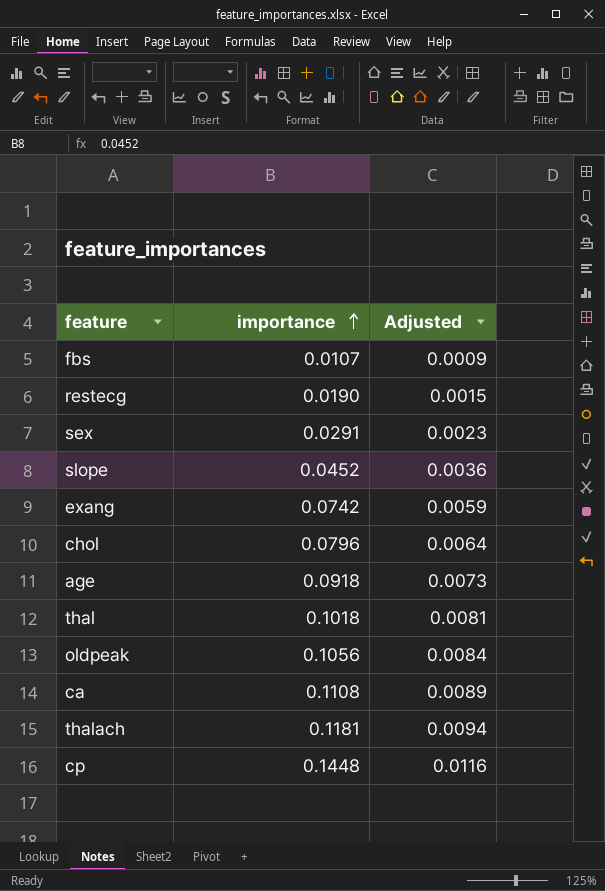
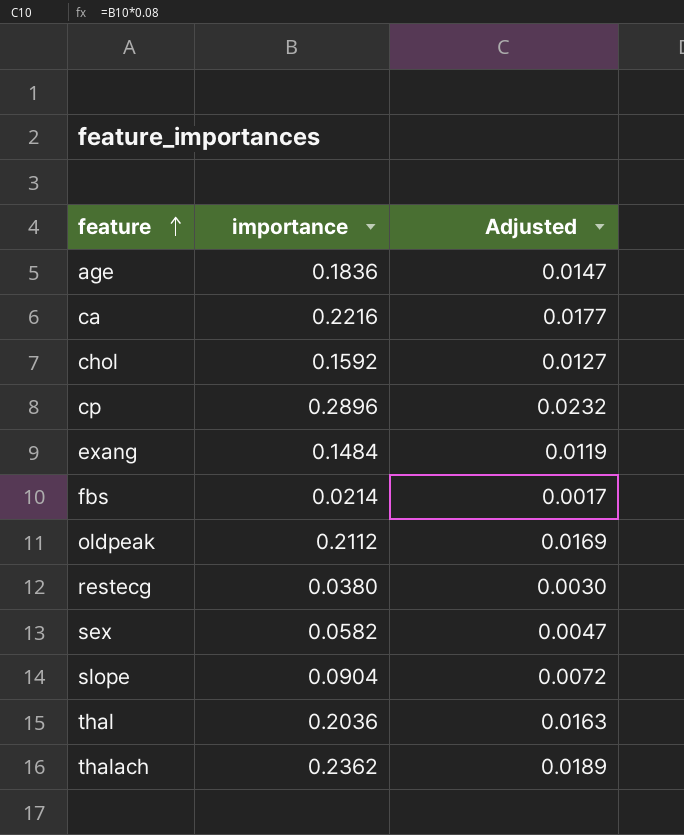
row order: importance ascending -> feature ascending
age | importance: 0.0918 -> 0.1836
age | Adjusted: 0.0073 -> 0.0147
ca | importance: 0.1108 -> 0.2216
ca | Adjusted: 0.0089 -> 0.0177
chol | importance: 0.0796 -> 0.1592
chol | Adjusted: 0.0064 -> 0.0127
cp | importance: 0.1448 -> 0.2896
cp | Adjusted: 0.0116 -> 0.0232
exang | importance: 0.0742 -> 0.1484
exang | Adjusted: 0.0059 -> 0.0119
fbs | importance: 0.0107 -> 0.0214
fbs | Adjusted: 0.0009 -> 0.0017
oldpeak | importance: 0.1056 -> 0.2112
oldpeak | Adjusted: 0.0084 -> 0.0169
restecg | importance: 0.0190 -> 0.0380
restecg | Adjusted: 0.0015 -> 0.0030
sex | importance: 0.0291 -> 0.0582
sex | Adjusted: 0.0023 -> 0.0047
slope | importance: 0.0452 -> 0.0904
slope | Adjusted: 0.0036 -> 0.0072
thal | importance: 0.1018 -> 0.2036
thal | Adjusted: 0.0081 -> 0.0163
thalach | importance: 0.1181 -> 0.2362
thalach | Adjusted: 0.0094 -> 0.0189

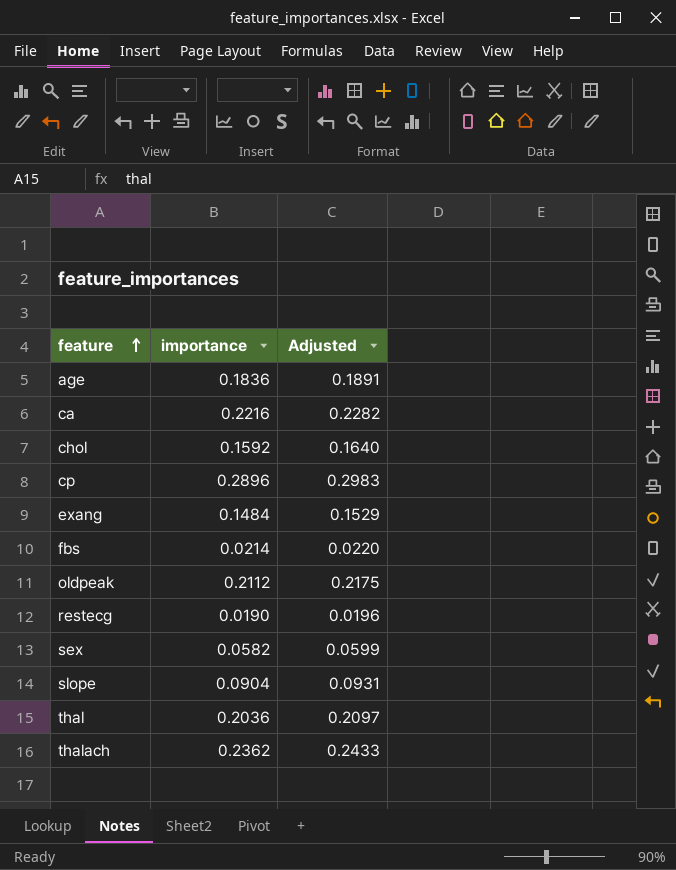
column Adjusted | formula: [importance] * 0.08 -> [importance] * 1.03
restecg | importance: 0.0380 -> 0.0190

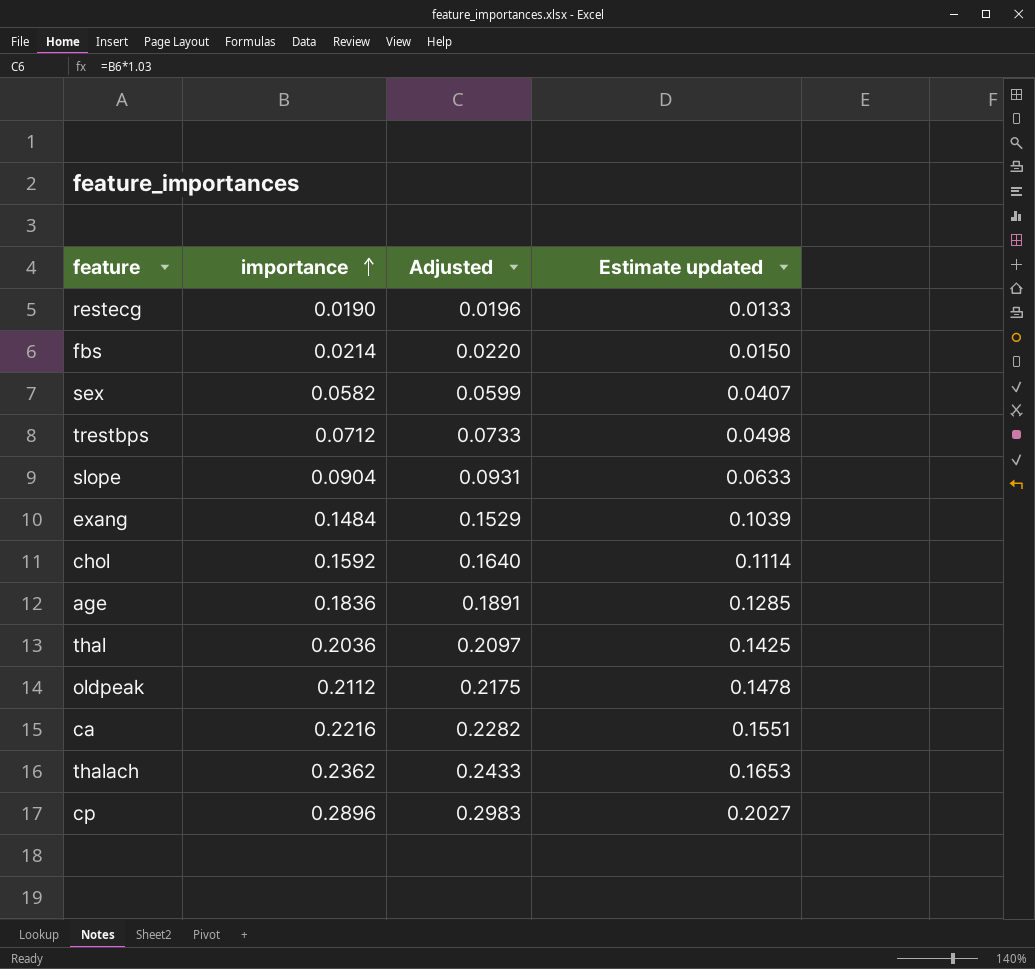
row order: feature ascending -> importance ascending
column Estimate updated | formula: none -> [importance] * 0.7
row trestbps: none -> 0.0712 | 0.0733 | 0.0498

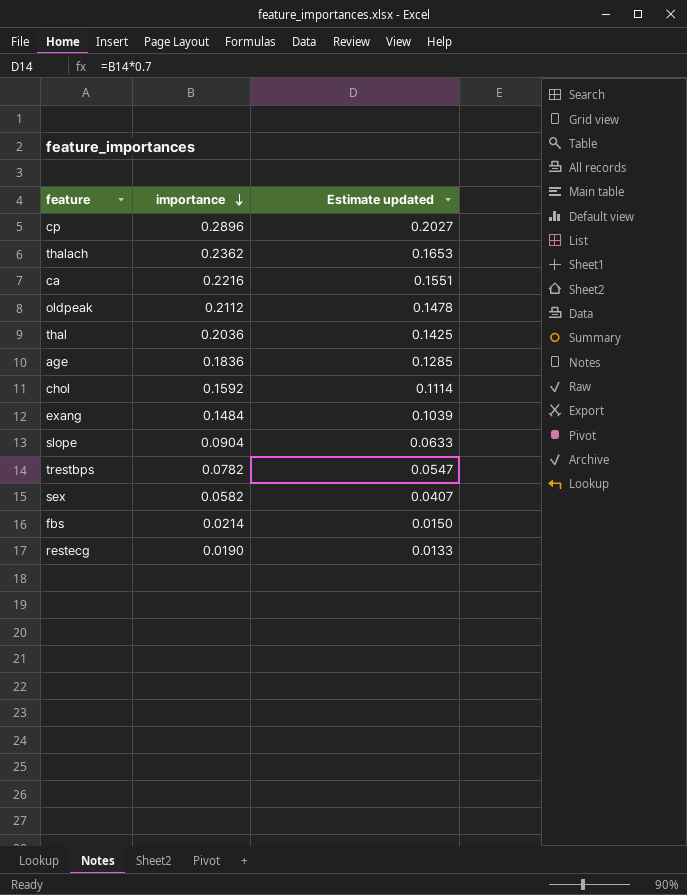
row order: importance ascending -> importance descending
column Adjusted | formula: [importance] * 1.03 -> none
trestbps | importance: 0.0712 -> 0.0782
trestbps | Estimate updated: 0.0498 -> 0.0547

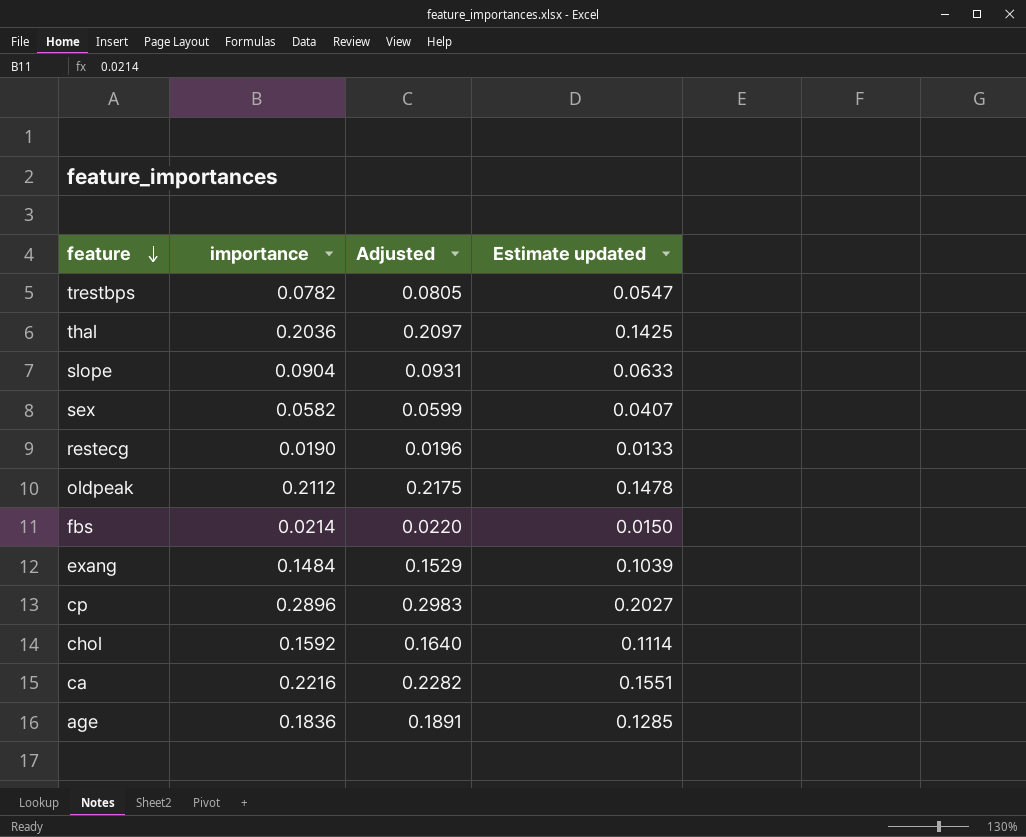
row order: importance descending -> feature descending
column Adjusted | formula: none -> [importance] * 1.03
row thalach: 0.2362 | 0.1653 -> none

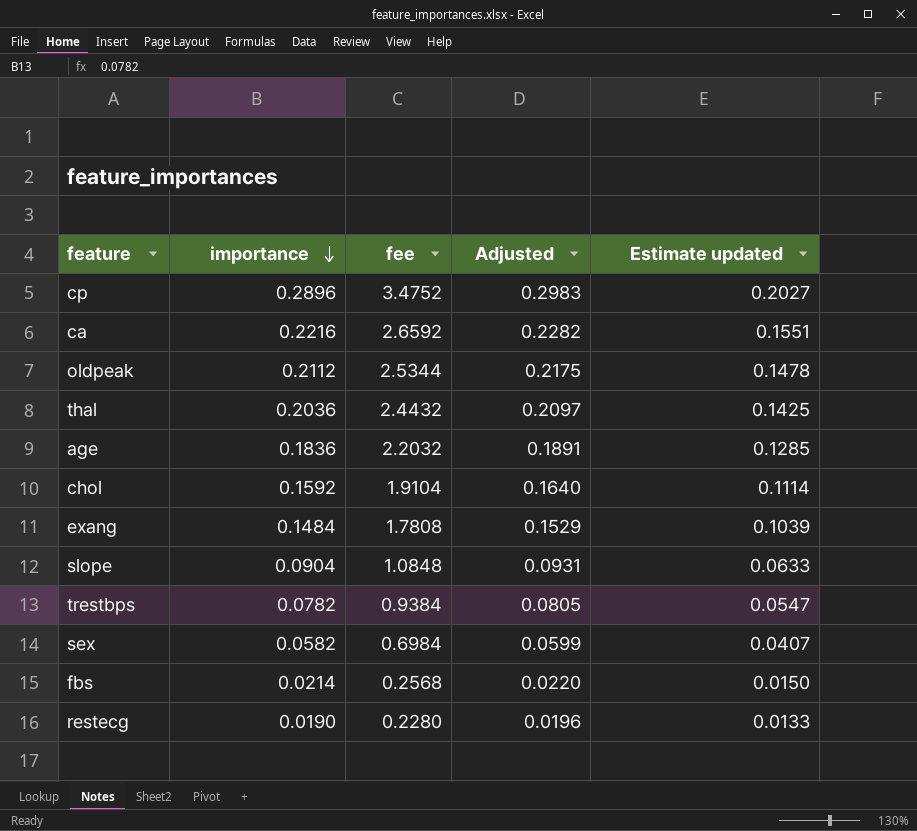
row order: feature descending -> importance descending
column fee | formula: none -> [importance] * 12

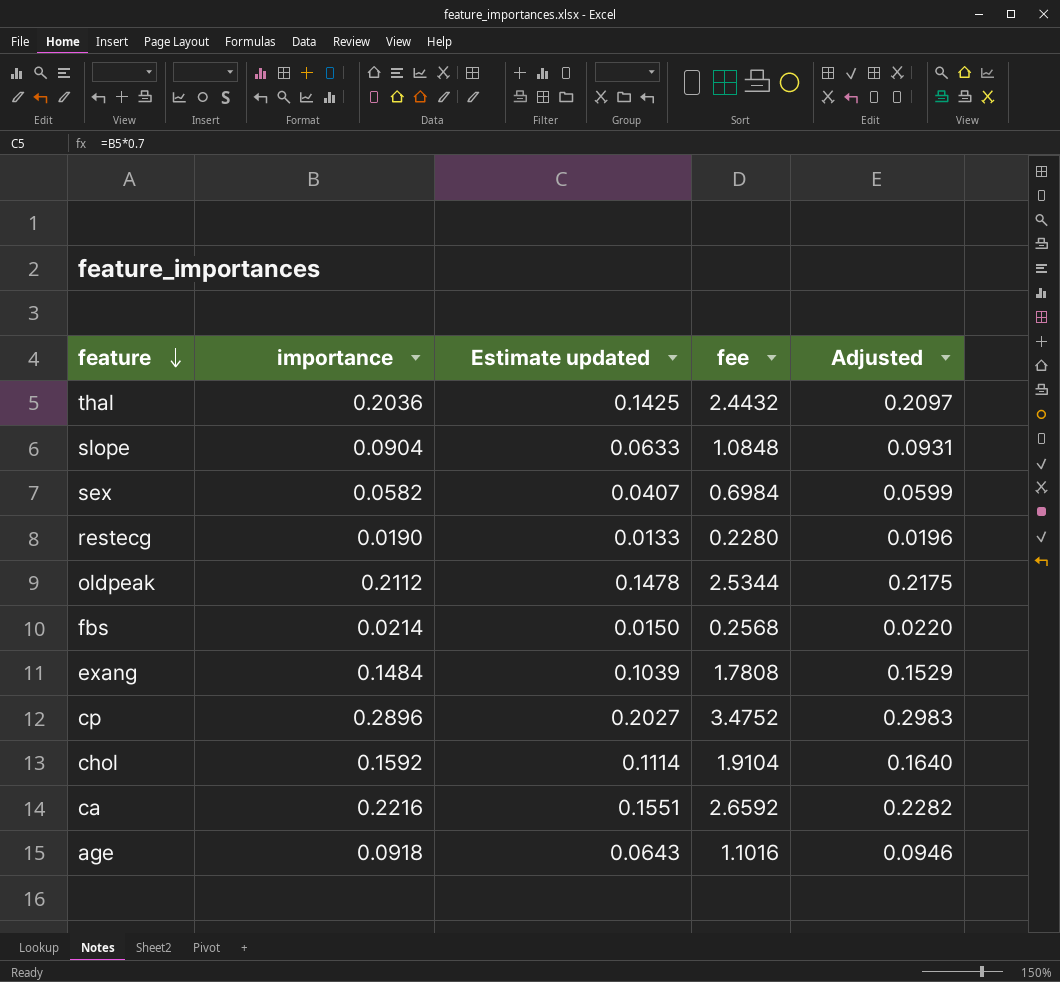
row order: importance descending -> feature descending
column Estimate updated | position: 5 -> 3
row trestbps: 0.0782 | 0.9384 | 0.0805 | 0.0547 -> none
age | importance: 0.1836 -> 0.0918
age | Estimate updated: 0.1285 -> 0.0643
age | fee: 2.2032 -> 1.1016
age | Adjusted: 0.1891 -> 0.0946

